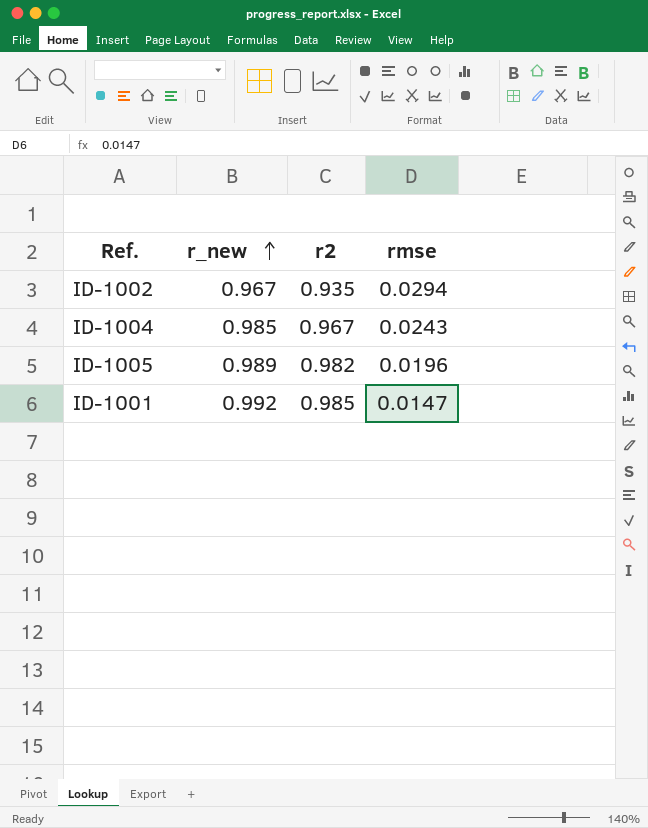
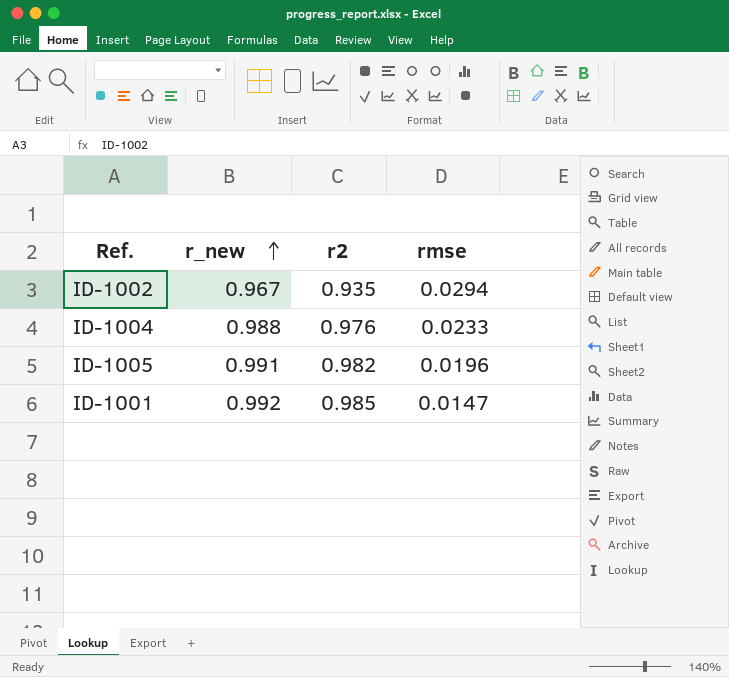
ID-1004 | r_new: 0.985 -> 0.988
ID-1004 | r2: 0.967 -> 0.976
ID-1004 | rmse: 0.0243 -> 0.0233
ID-1005 | r_new: 0.989 -> 0.991

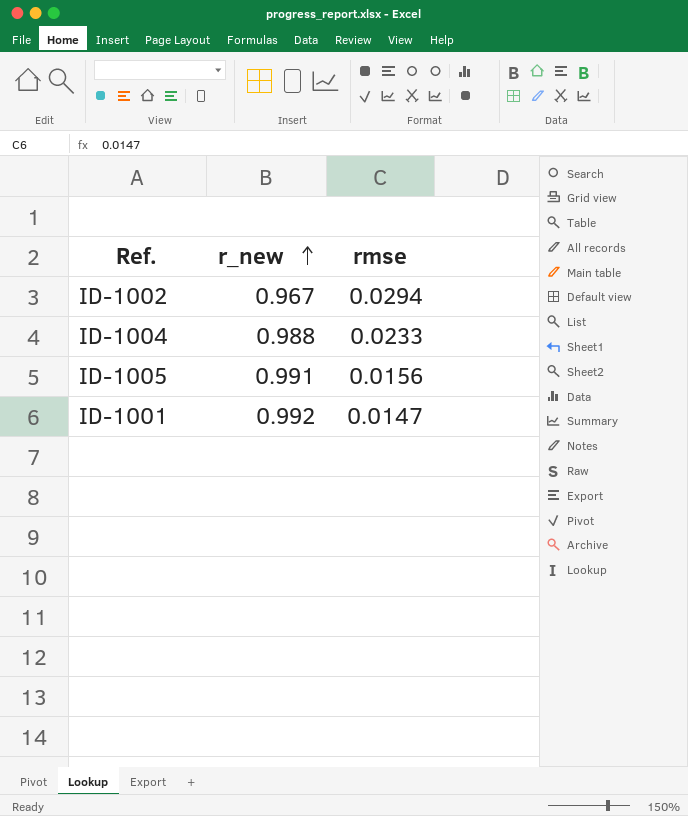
column r2 | position: 3 -> none
ID-1005 | rmse: 0.0196 -> 0.0156

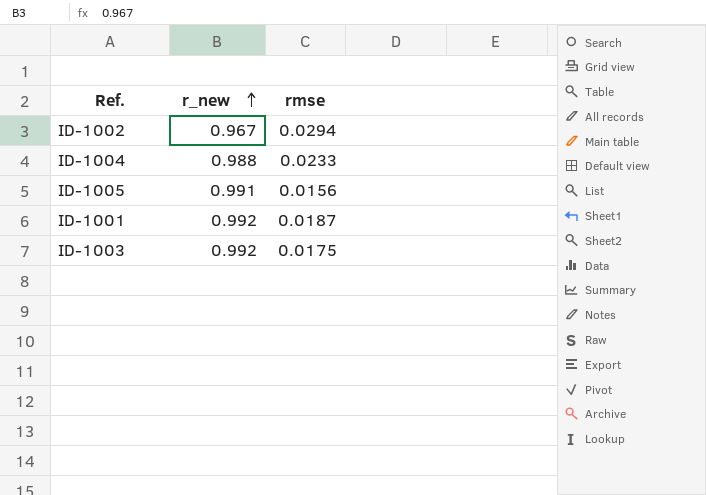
ID-1001 | rmse: 0.0147 -> 0.0187
row ID-1003: none -> 0.992 | 0.0175

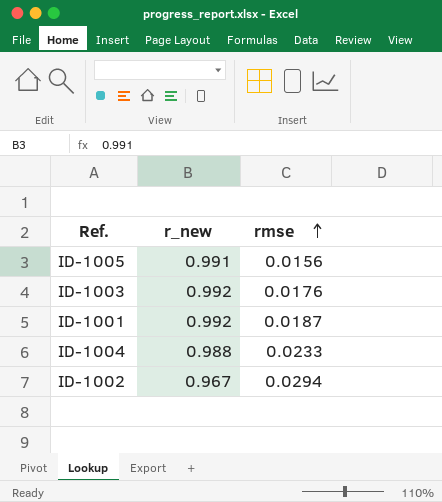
row order: r_new ascending -> rmse ascending
ID-1003 | rmse: 0.0175 -> 0.0176

